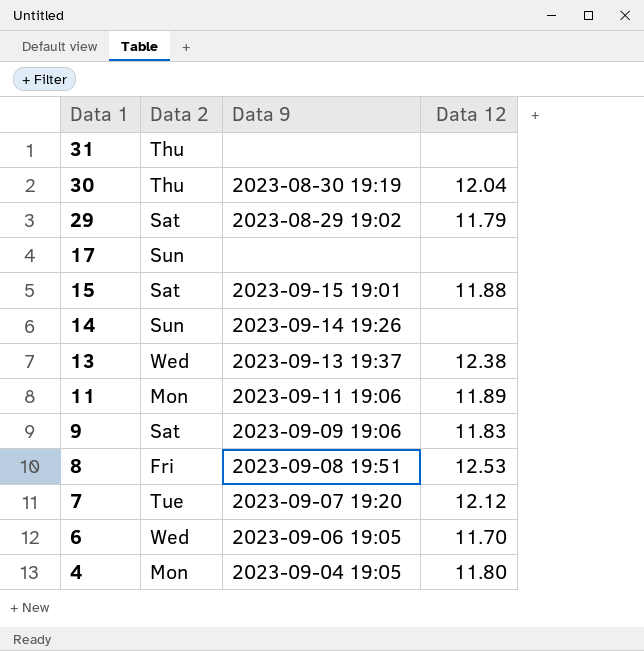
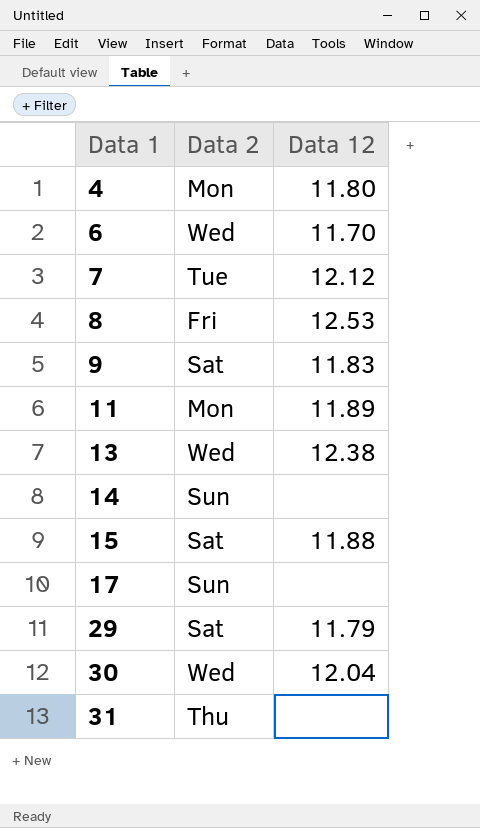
row order: Data 1 descending -> Data 1 ascending
column Data 9 | position: 3 -> none
30 | Data 2: Thu -> Wed

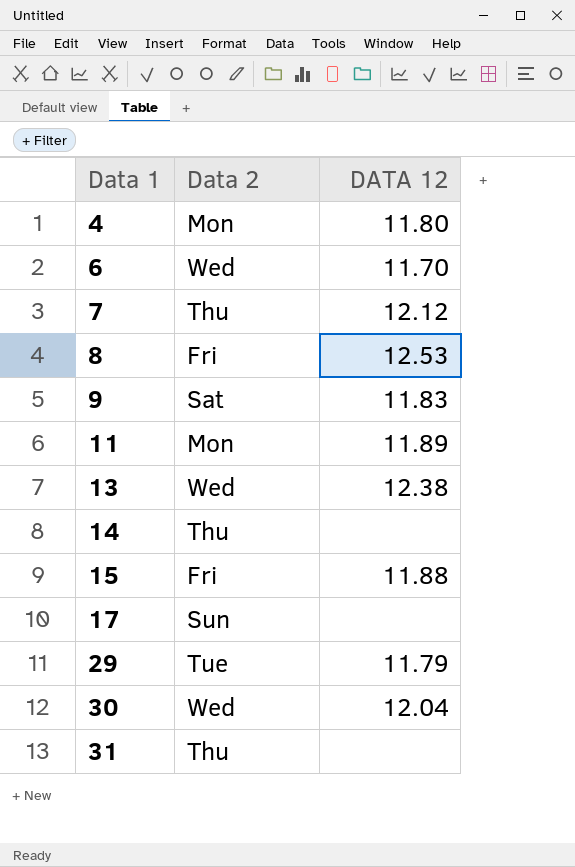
column name: Data 12 -> DATA 12
7 | Data 2: Tue -> Thu
14 | Data 2: Sun -> Thu
15 | Data 2: Sat -> Fri
29 | Data 2: Sat -> Tue

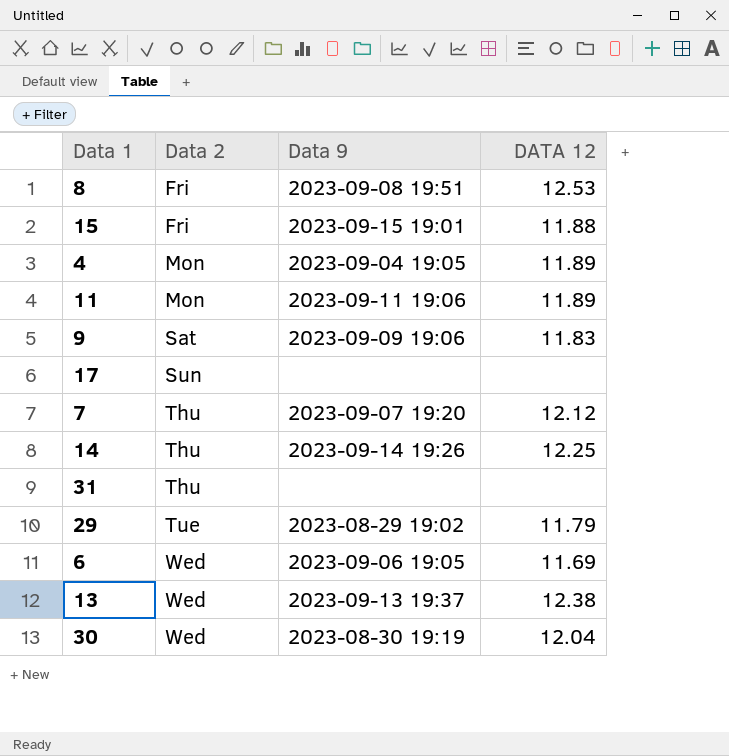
row order: Data 1 ascending -> Data 2 ascending
column Data 9 | position: none -> 3
4 | DATA 12: 11.80 -> 11.89
14 | DATA 12: none -> 12.25
6 | DATA 12: 11.70 -> 11.69

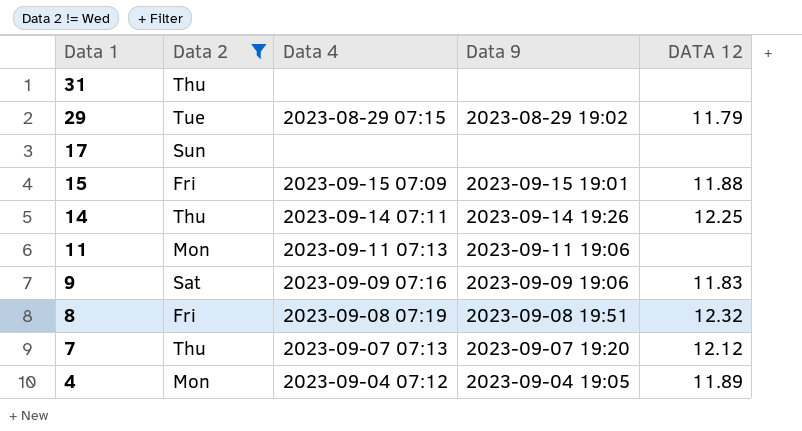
filter: none -> Data 2 != Wed
row order: Data 2 ascending -> Data 1 descending
column Data 4 | position: none -> 3
11 | DATA 12: 11.89 -> none
8 | DATA 12: 12.53 -> 12.32

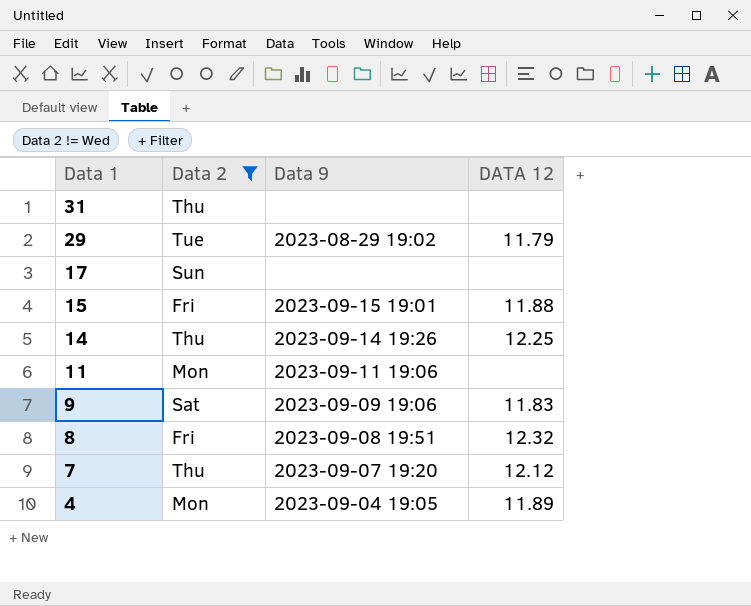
column Data 4 | position: 3 -> none

